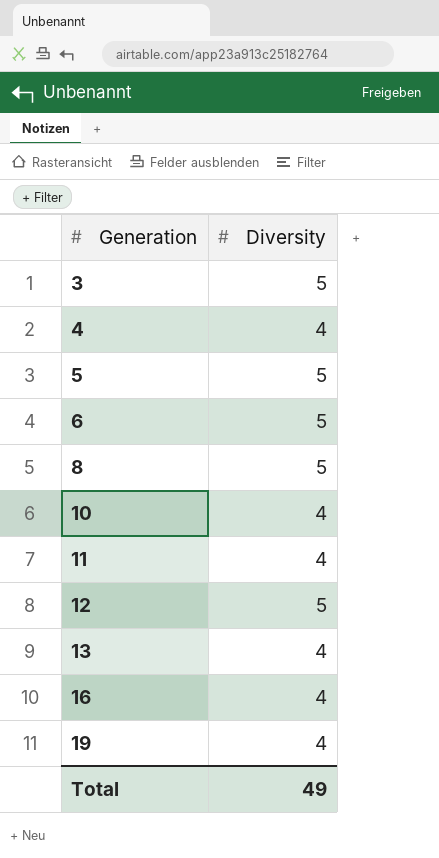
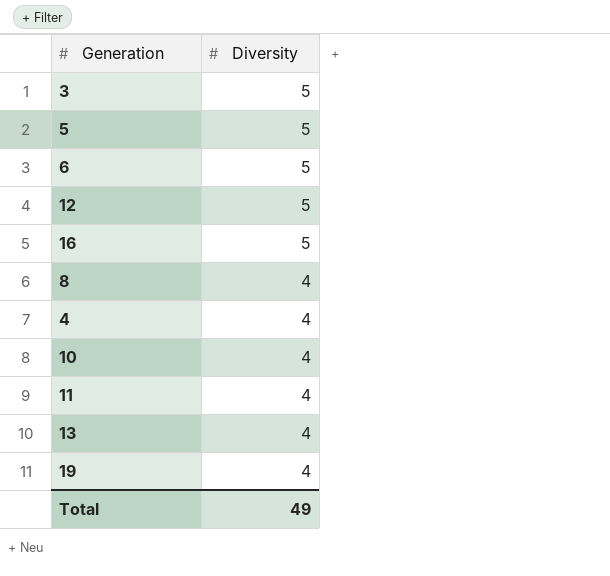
row order: Generation ascending -> Diversity descending
16 | Diversity: 4 -> 5
8 | Diversity: 5 -> 4

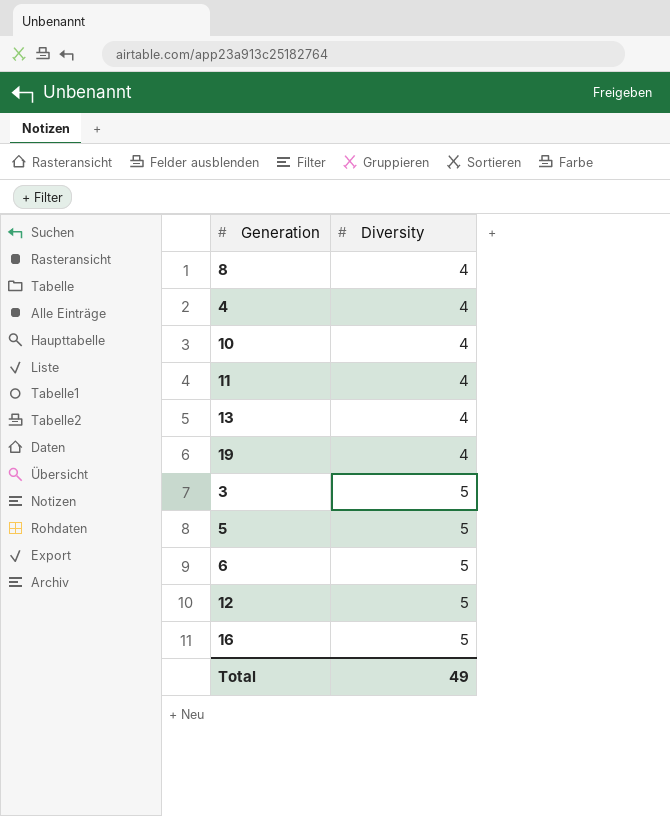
row order: Diversity descending -> Diversity ascending

